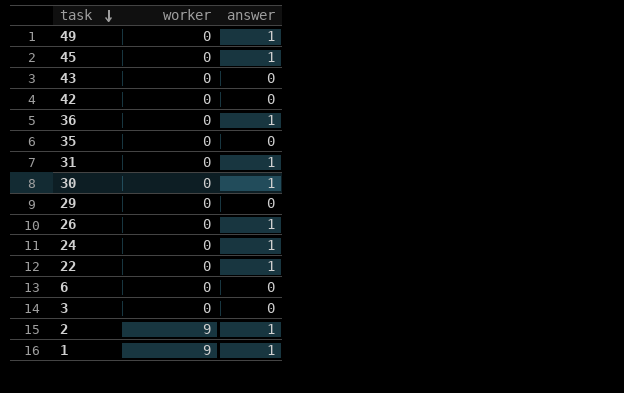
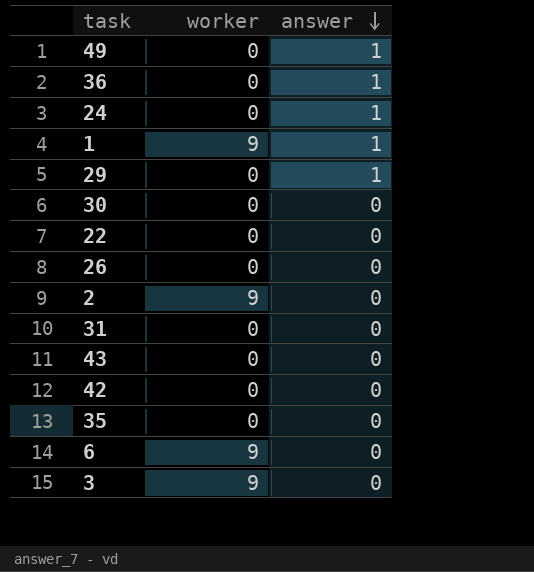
row order: task descending -> answer descending
row 45: 0 | 1 -> none
29 | answer: 0 -> 1
30 | answer: 1 -> 0
22 | answer: 1 -> 0
26 | answer: 1 -> 0
2 | answer: 1 -> 0
31 | answer: 1 -> 0
6 | worker: 0 -> 9
3 | worker: 0 -> 9

